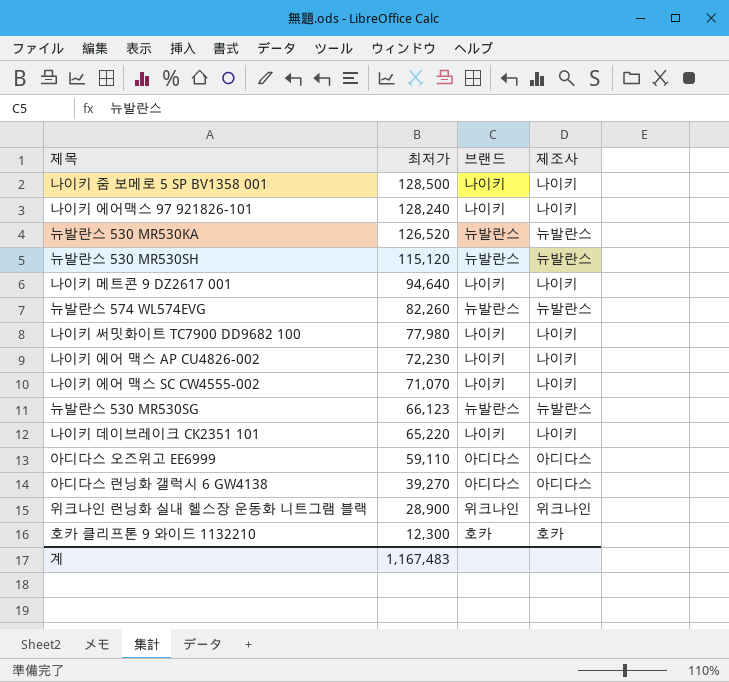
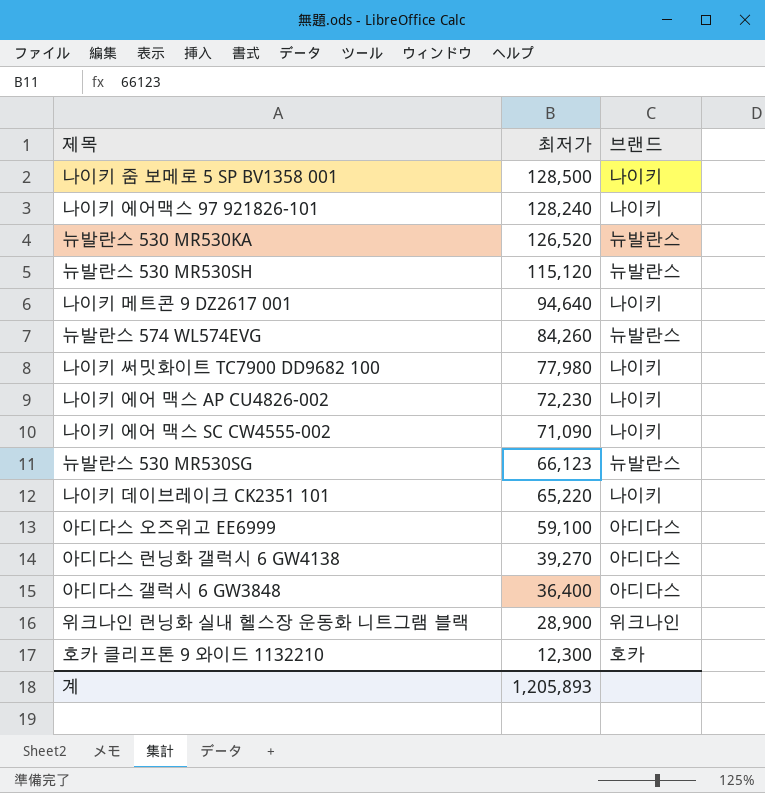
column 제조사 | position: 4 -> none
뉴발란스 574 WL574EVG | 최저가: 82,260 -> 84,260
나이키 에어 맥스 SC CW4555-002 | 최저가: 71,070 -> 71,090
아디다스 오즈위고 EE6999 | 최저가: 59,110 -> 59,100
row 아디다스 갤럭시 6 GW3848: none -> 36,400 | 아디다스
계 | 최저가: 1,167,483 -> 1,205,893

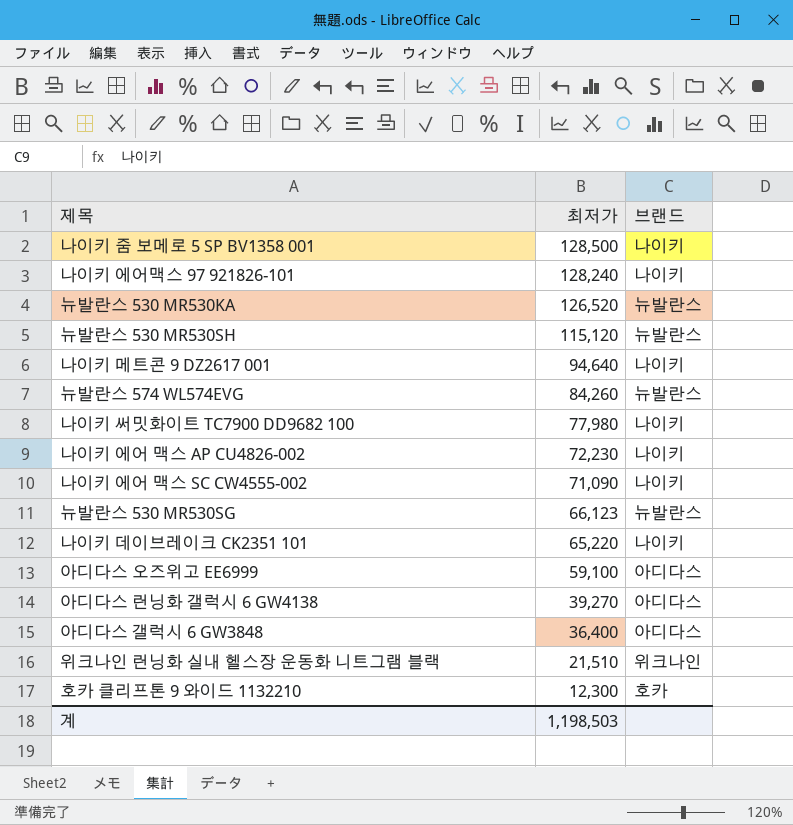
위크나인 런닝화 실내 헬스장 운동화 니트그램 블랙 | 최저가: 28,900 -> 21,510
계 | 최저가: 1,205,893 -> 1,198,503

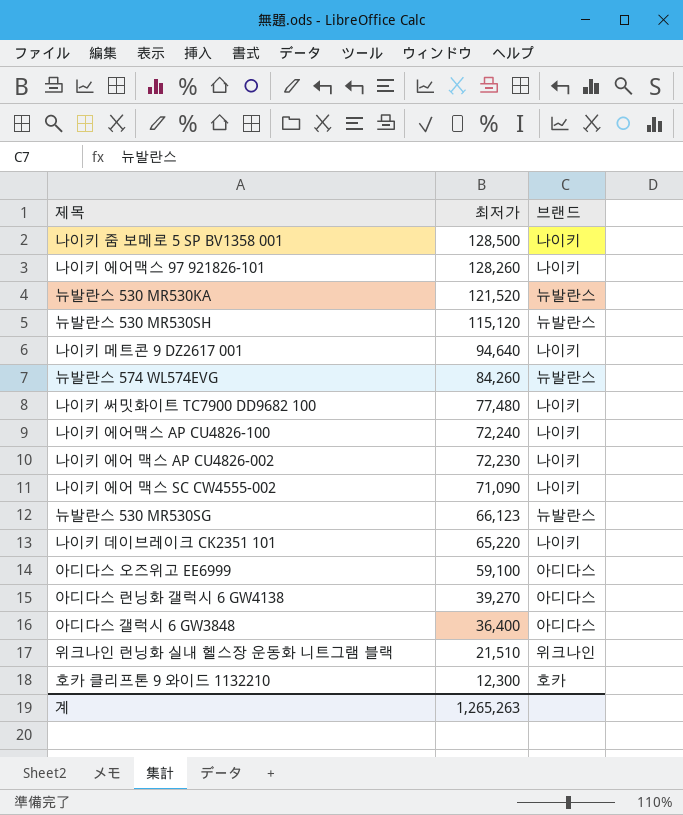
나이키 에어맥스 97 921826-101 | 최저가: 128,240 -> 128,260
뉴발란스 530 MR530KA | 최저가: 126,520 -> 121,520
나이키 써밋화이트 TC7900 DD9682 100 | 최저가: 77,980 -> 77,480
row 나이키 에어맥스 AP CU4826-100: none -> 72,240 | 나이키
계 | 최저가: 1,198,503 -> 1,265,263

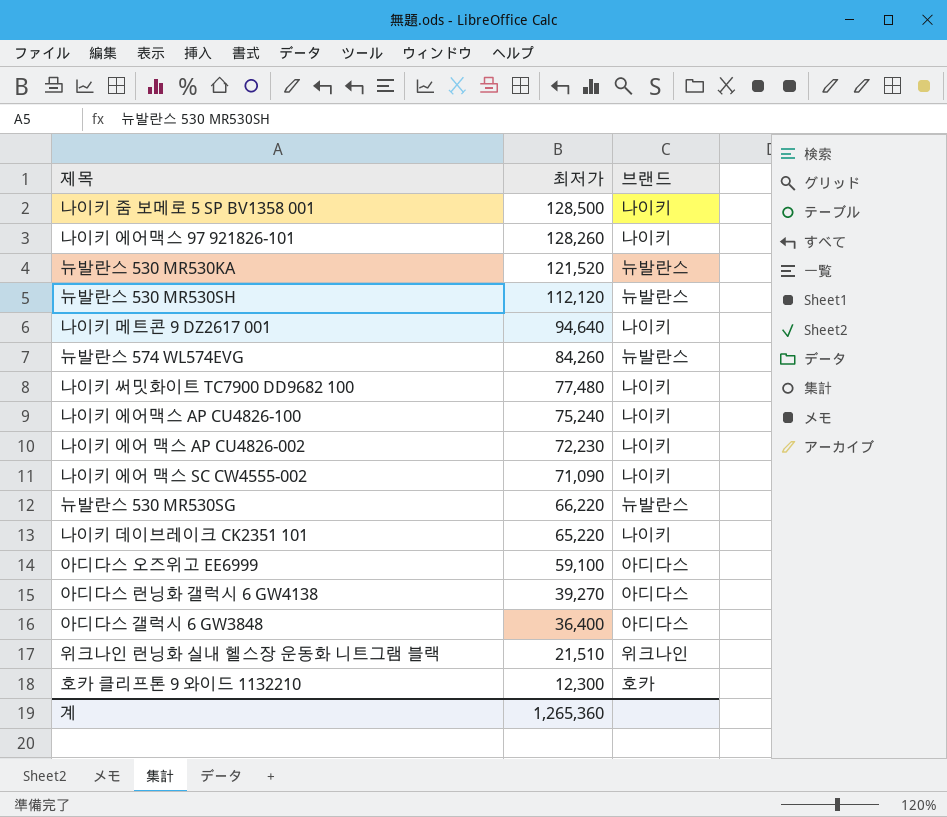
뉴발란스 530 MR530SH | 최저가: 115,120 -> 112,120
나이키 에어맥스 AP CU4826-100 | 최저가: 72,240 -> 75,240
뉴발란스 530 MR530SG | 최저가: 66,123 -> 66,220
계 | 최저가: 1,265,263 -> 1,265,360

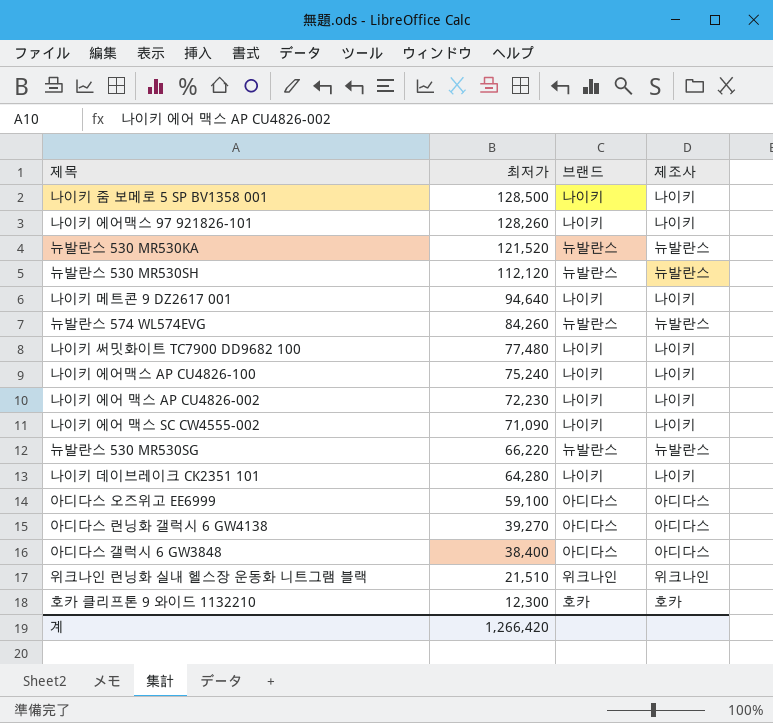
column 제조사 | position: none -> 4
나이키 데이브레이크 CK2351 101 | 최저가: 65,220 -> 64,280
아디다스 갤럭시 6 GW3848 | 최저가: 36,400 -> 38,400
계 | 최저가: 1,265,360 -> 1,266,420

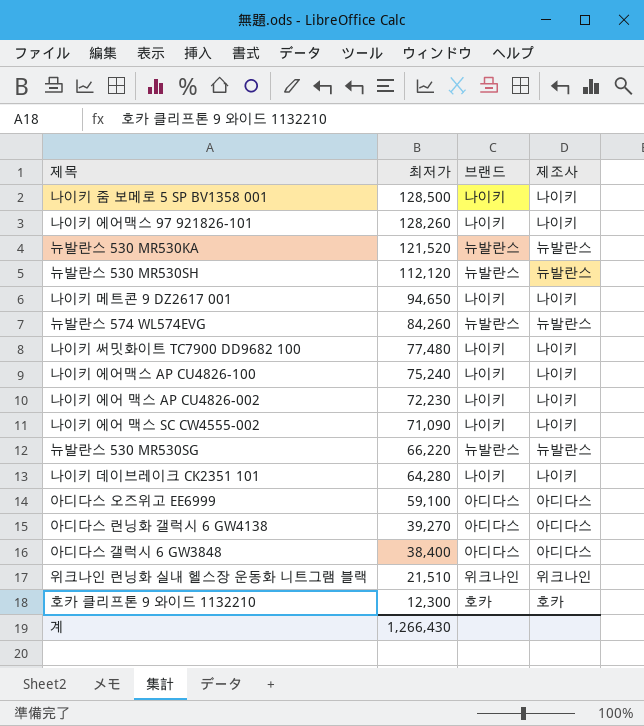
나이키 메트콘 9 DZ2617 001 | 최저가: 94,640 -> 94,650
계 | 최저가: 1,266,420 -> 1,266,430

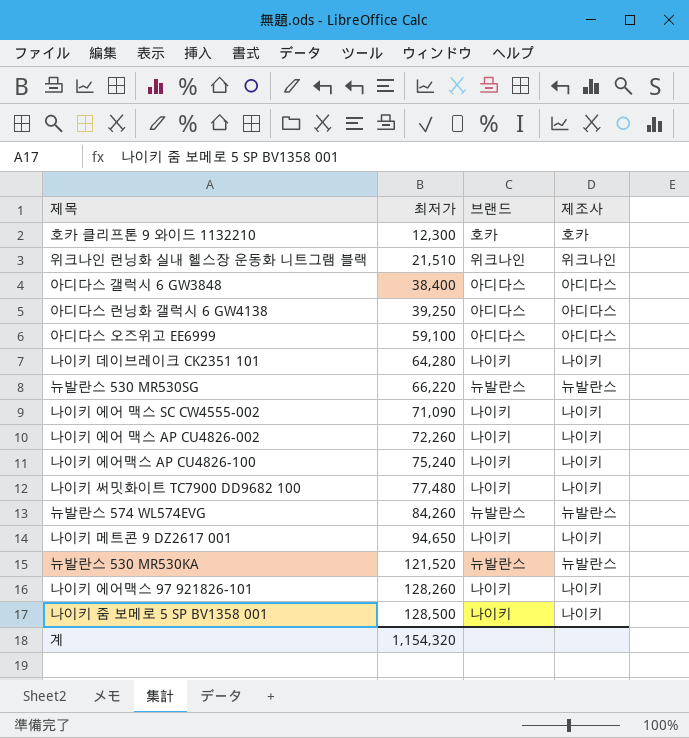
row order: 최저가 descending -> 최저가 ascending
row 뉴발란스 530 MR530SH: 112,120 | 뉴발란스 | 뉴발란스 -> none
아디다스 런닝화 갤럭시 6 GW4138 | 최저가: 39,270 -> 39,250
나이키 에어 맥스 AP CU4826-002 | 최저가: 72,230 -> 72,260
계 | 최저가: 1,266,430 -> 1,154,320

